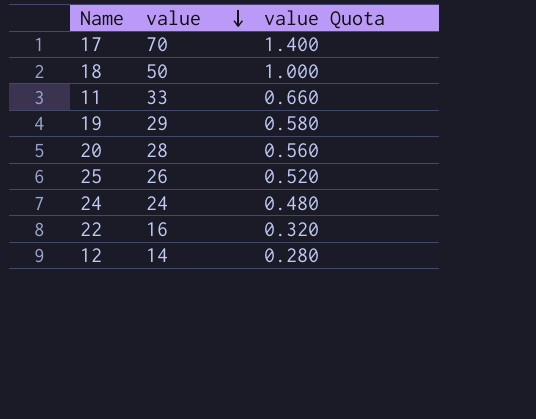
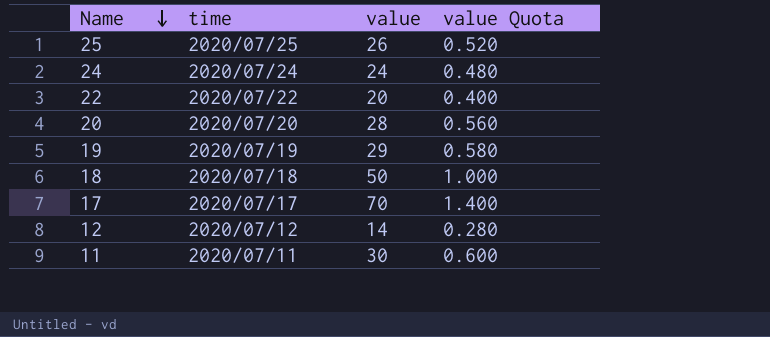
row order: value descending -> Name descending
column time | position: none -> 2
22 | value: 16 -> 20
22 | value Quota: 0.320 -> 0.400
11 | value: 33 -> 30
11 | value Quota: 0.660 -> 0.600

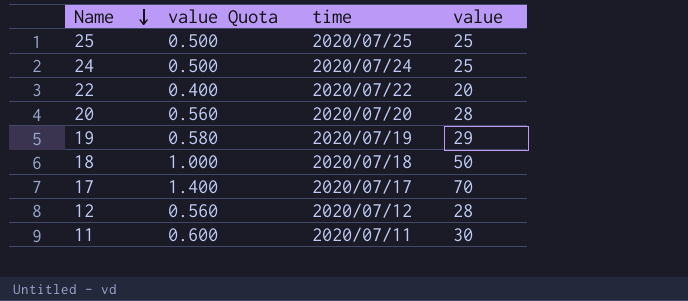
column value Quota | position: 4 -> 2
25 | value Quota: 0.520 -> 0.500
25 | value: 26 -> 25
24 | value Quota: 0.480 -> 0.500
24 | value: 24 -> 25
12 | value Quota: 0.280 -> 0.560
12 | value: 14 -> 28

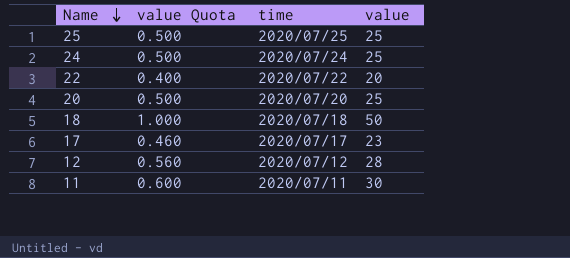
row 19: 0.580 | 2020/07/19 | 29 -> none
20 | value Quota: 0.560 -> 0.500
20 | value: 28 -> 25
17 | value Quota: 1.400 -> 0.460
17 | value: 70 -> 23

